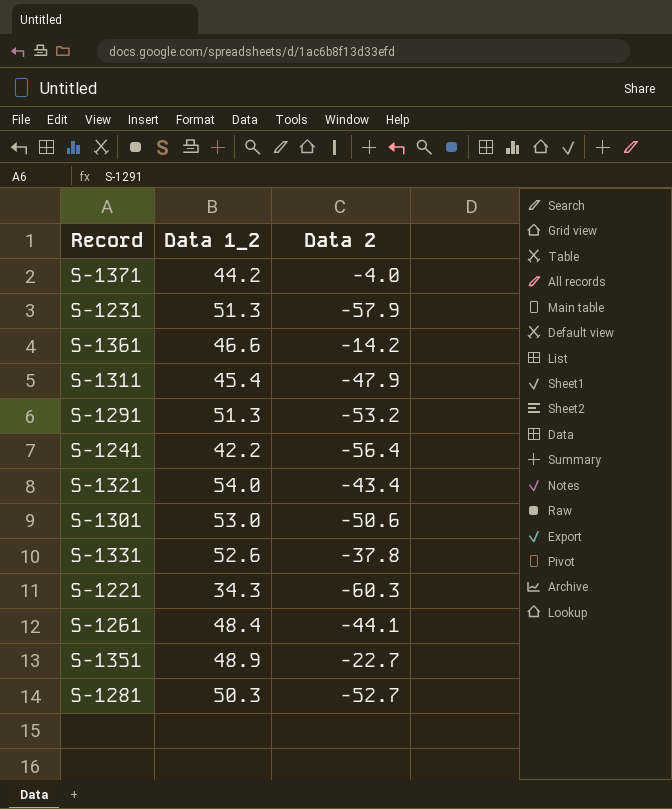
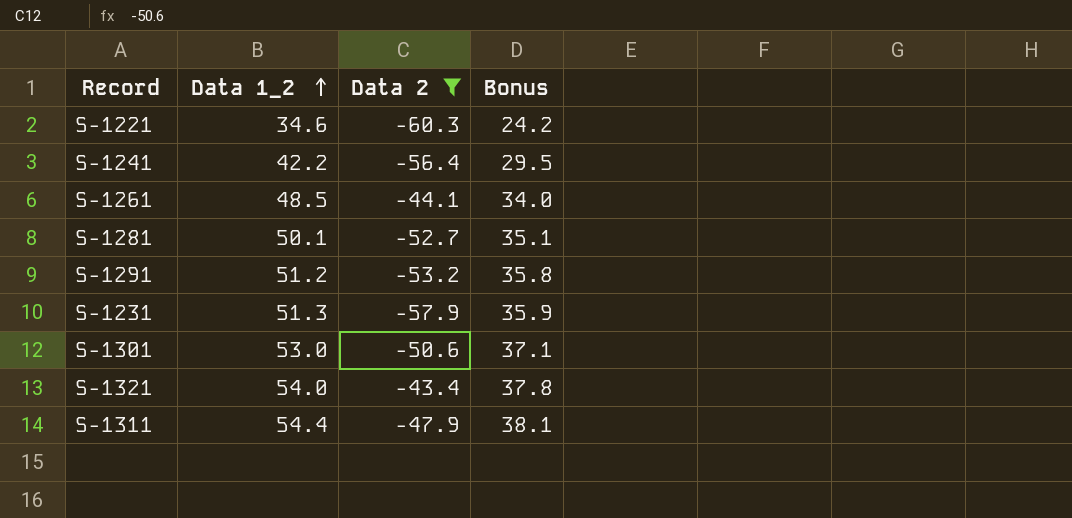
filter: none -> Data 2 <= -43.4
row order: none -> Data 1_2 ascending
column Bonus | formula: none -> [Data 1_2] * 0.7
S-1221 | Data 1_2: 34.3 -> 34.6
S-1261 | Data 1_2: 48.4 -> 48.5
S-1281 | Data 1_2: 50.3 -> 50.1
S-1291 | Data 1_2: 51.3 -> 51.2
S-1311 | Data 1_2: 45.4 -> 54.4

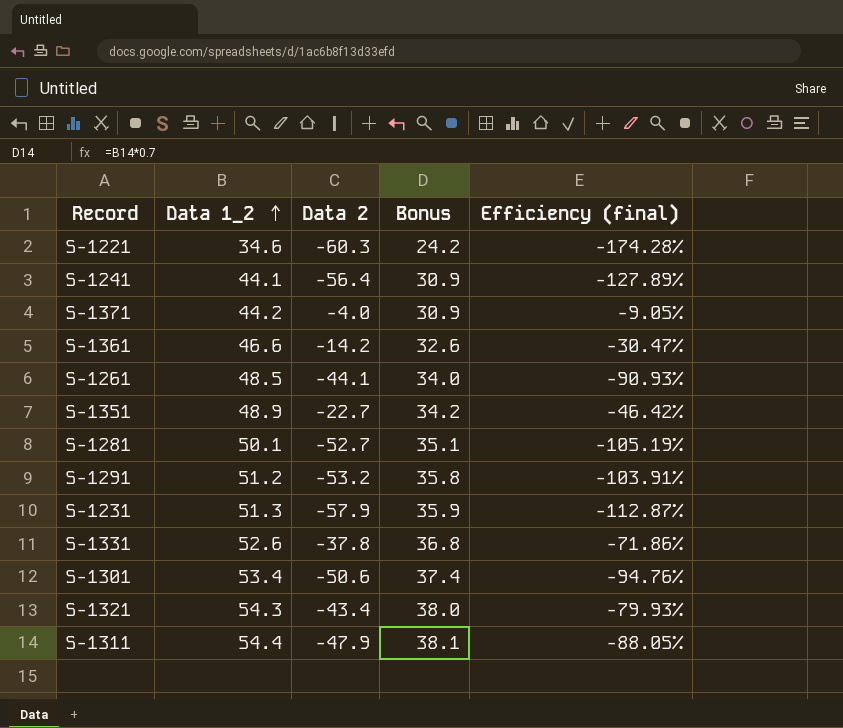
filter: Data 2 <= -43.4 -> none
column Efficiency (final) | formula: none -> [Data 2] / [Data 1_2]
S-1241 | Data 1_2: 42.2 -> 44.1
S-1241 | Bonus: 29.5 -> 30.9
S-1301 | Data 1_2: 53.0 -> 53.4
S-1301 | Bonus: 37.1 -> 37.4
S-1321 | Data 1_2: 54.0 -> 54.3
S-1321 | Bonus: 37.8 -> 38.0

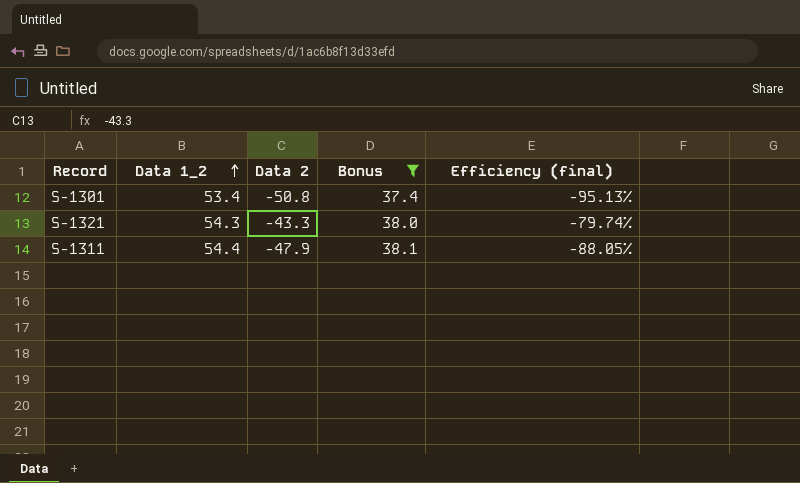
filter: none -> Bonus >= 37.4
S-1301 | Data 2: -50.6 -> -50.8
S-1301 | Efficiency (final): -94.76% -> -95.13%
S-1321 | Data 2: -43.4 -> -43.3
S-1321 | Efficiency (final): -79.93% -> -79.74%

